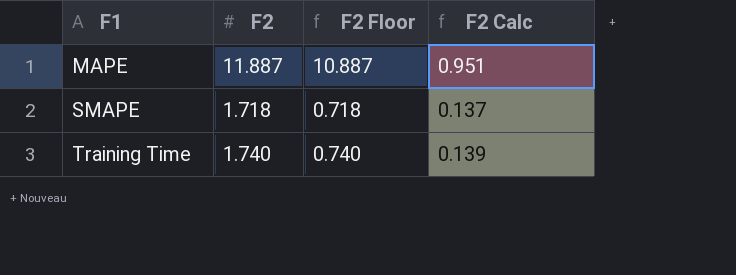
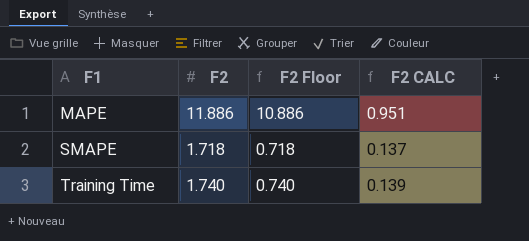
column name: F2 Calc -> F2 CALC
MAPE | F2: 11.887 -> 11.886
MAPE | F2 Floor: 10.887 -> 10.886

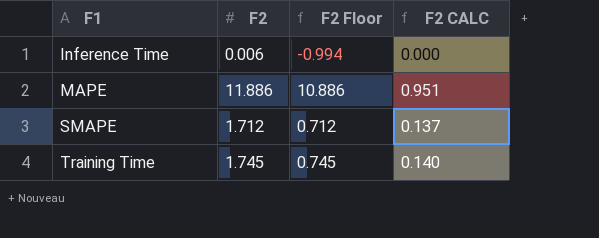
row Inference Time: none -> 0.006 | -0.994 | 0.000
SMAPE | F2: 1.718 -> 1.712
SMAPE | F2 Floor: 0.718 -> 0.712
Training Time | F2: 1.740 -> 1.745
Training Time | F2 Floor: 0.740 -> 0.745
Training Time | F2 CALC: 0.139 -> 0.140

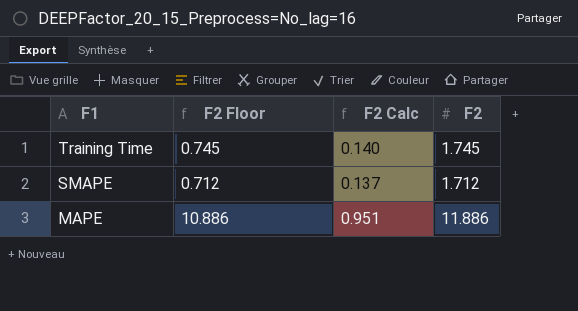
row order: F1 ascending -> F1 descending
column name: F2 CALC -> F2 Calc
column F2 | position: 2 -> 4
row Inference Time: 0.006 | -0.994 | 0.000 -> none

